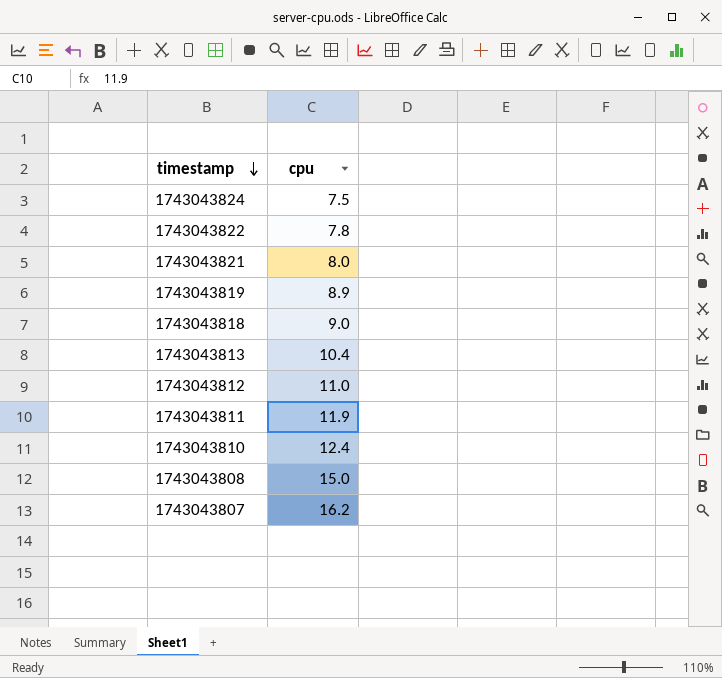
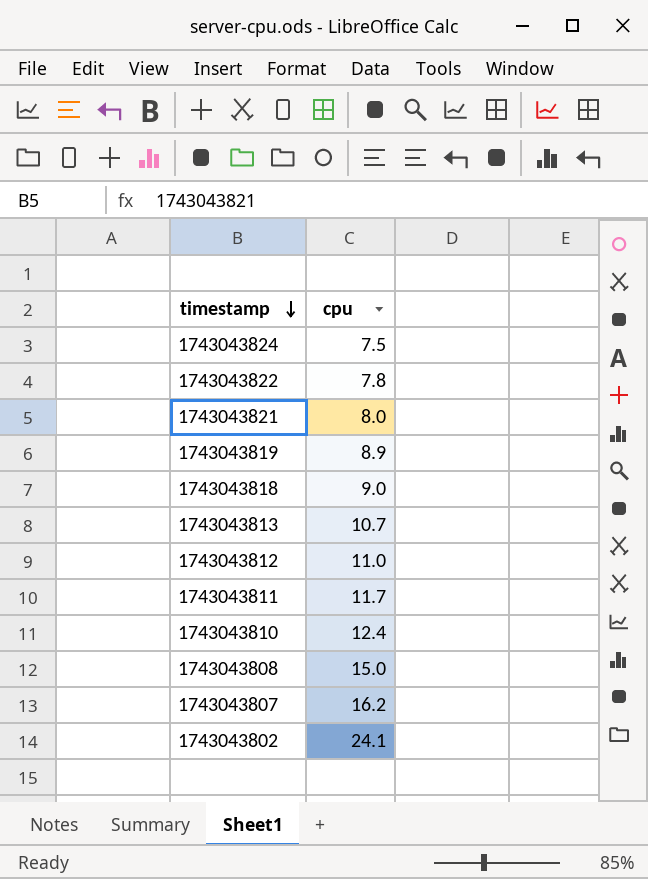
1743043813 | cpu: 10.4 -> 10.7
1743043811 | cpu: 11.9 -> 11.7
row 1743043802: none -> 24.1

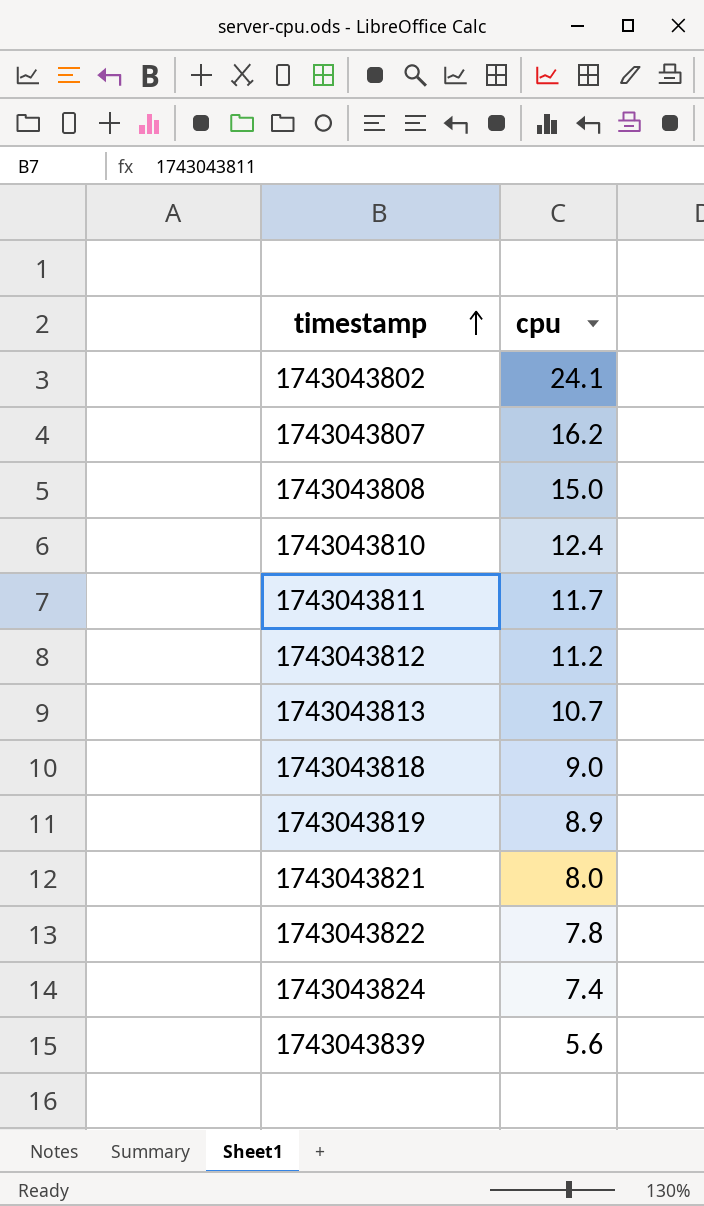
row order: timestamp descending -> timestamp ascending
1743043812 | cpu: 11.0 -> 11.2
1743043824 | cpu: 7.5 -> 7.4
row 1743043839: none -> 5.6

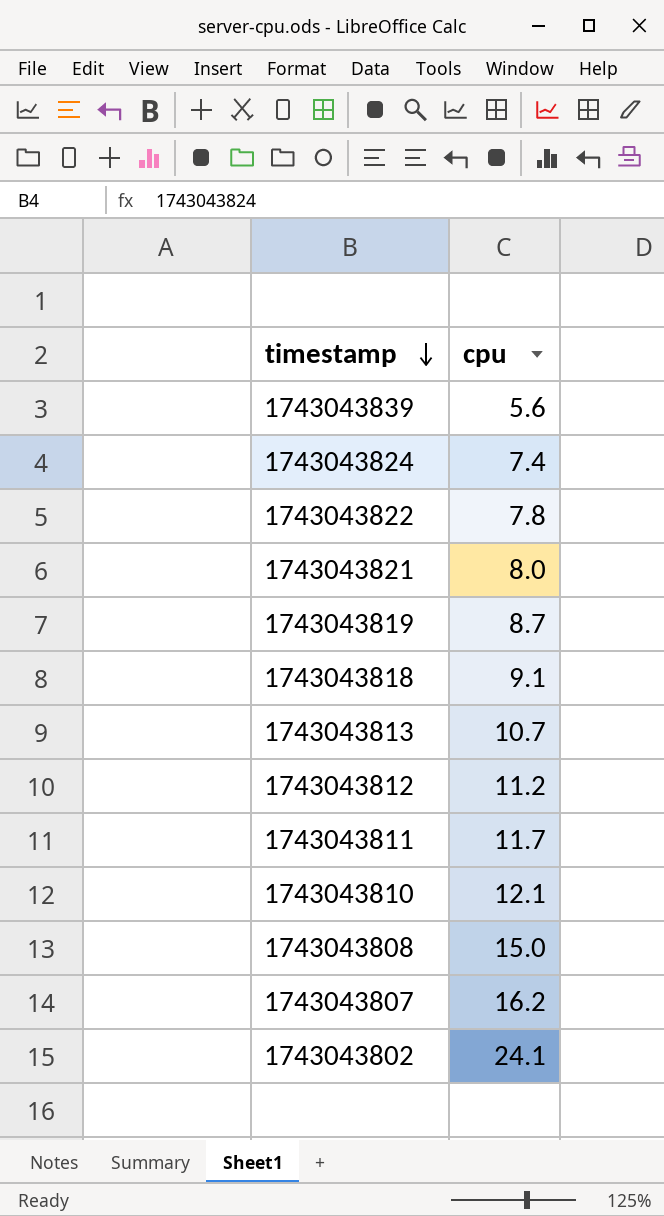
row order: timestamp ascending -> timestamp descending
1743043819 | cpu: 8.9 -> 8.7
1743043818 | cpu: 9.0 -> 9.1
1743043810 | cpu: 12.4 -> 12.1

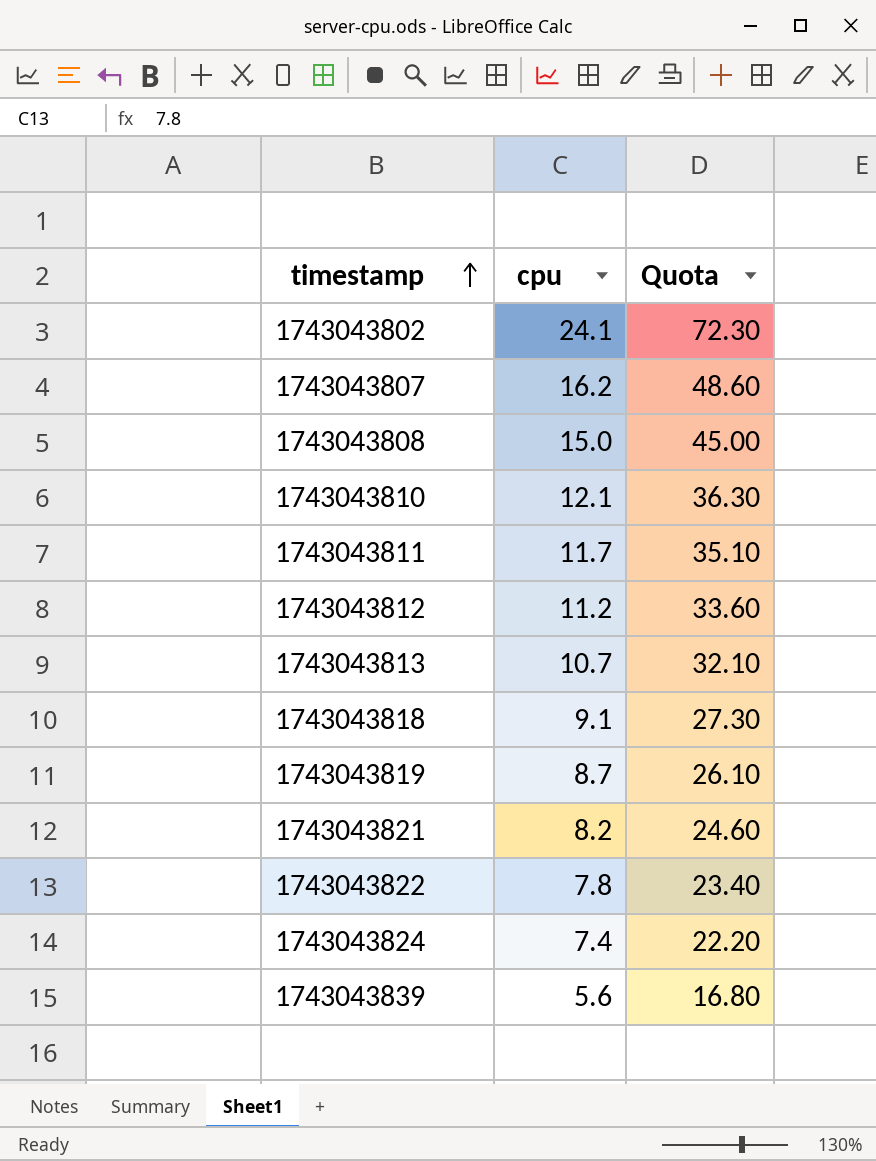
row order: timestamp descending -> timestamp ascending
column Quota | formula: none -> [cpu] * 3
1743043821 | cpu: 8.0 -> 8.2

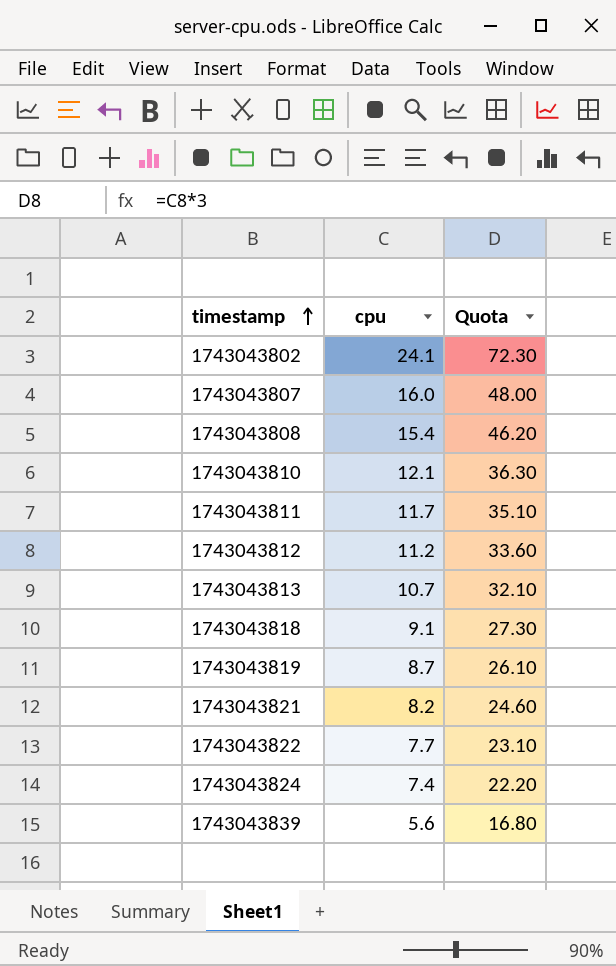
1743043807 | cpu: 16.2 -> 16.0
1743043807 | Quota: 48.60 -> 48.00
1743043808 | cpu: 15.0 -> 15.4
1743043808 | Quota: 45.00 -> 46.20
1743043822 | cpu: 7.8 -> 7.7
1743043822 | Quota: 23.40 -> 23.10

